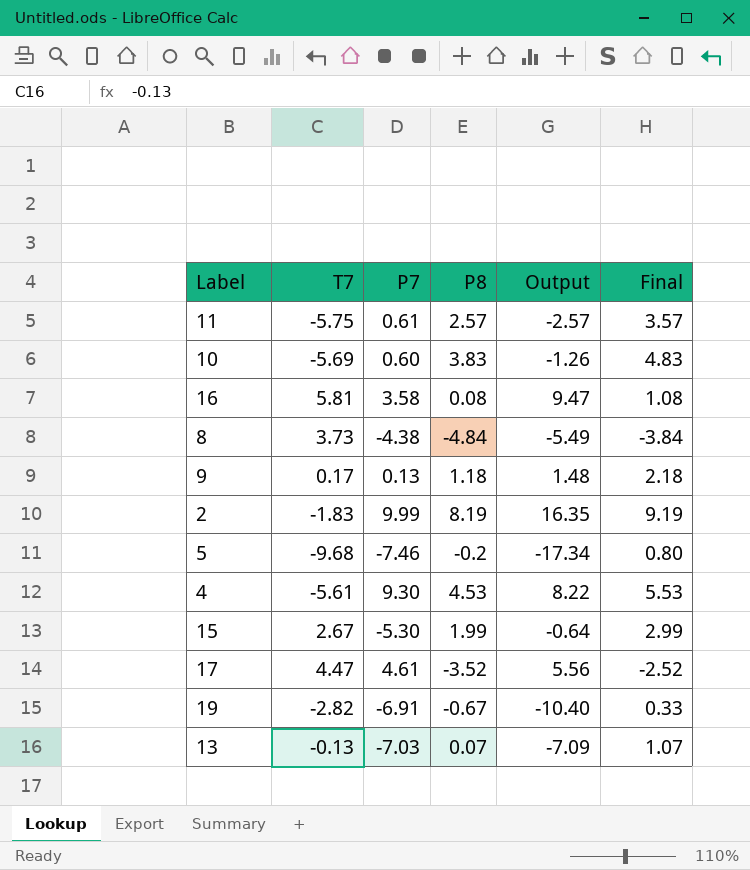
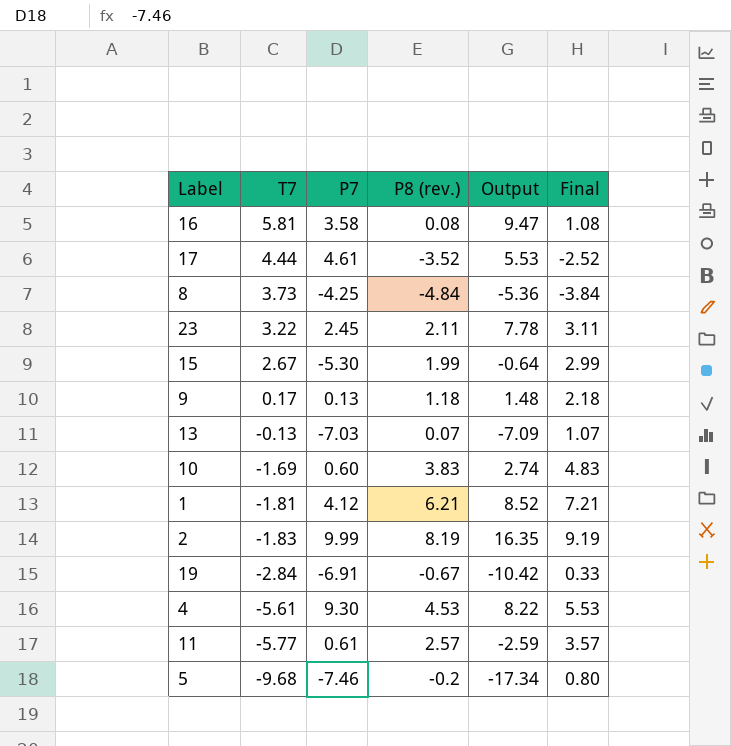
row order: none -> T7 descending
column name: P8 -> P8 (rev.)
17 | T7: 4.47 -> 4.44
17 | Output: 5.56 -> 5.53
8 | P7: -4.38 -> -4.25
8 | Output: -5.49 -> -5.36
row 23: none -> 3.22 | 2.45 | 2.11 | 7.78 | 3.11
10 | T7: -5.69 -> -1.69
10 | Output: -1.26 -> 2.74
row 1: none -> -1.81 | 4.12 | 6.21 | 8.52 | 7.21
19 | T7: -2.82 -> -2.84
19 | Output: -10.40 -> -10.42
11 | T7: -5.75 -> -5.77
11 | Output: -2.57 -> -2.59

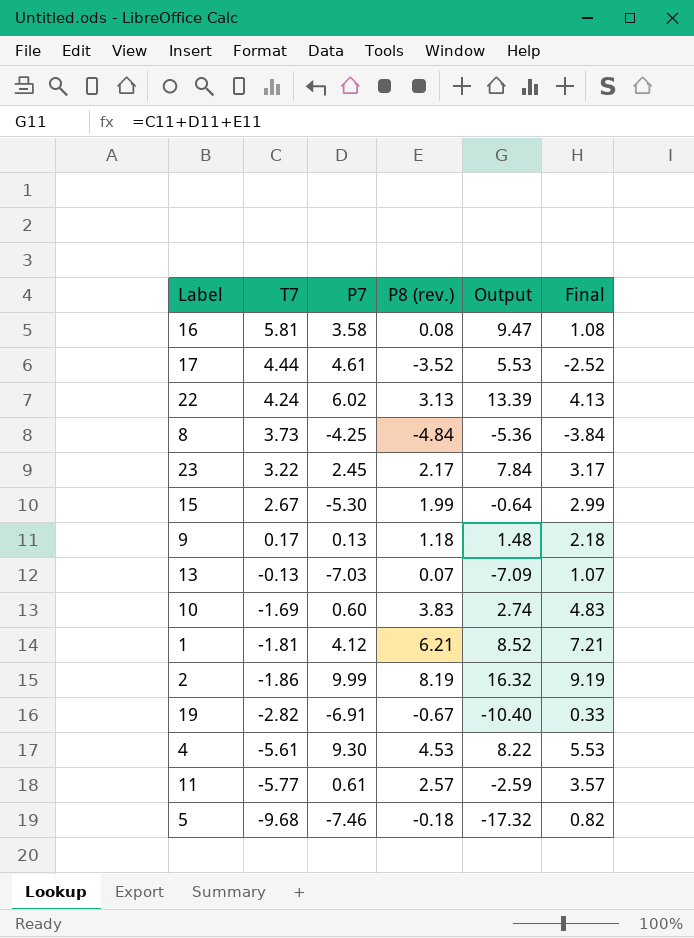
row 22: none -> 4.24 | 6.02 | 3.13 | 13.39 | 4.13
23 | P8 (rev.): 2.11 -> 2.17
23 | Output: 7.78 -> 7.84
23 | Final: 3.11 -> 3.17
2 | T7: -1.83 -> -1.86
2 | Output: 16.35 -> 16.32
19 | T7: -2.84 -> -2.82
19 | Output: -10.42 -> -10.40
5 | P8 (rev.): -0.2 -> -0.18
5 | Output: -17.34 -> -17.32
5 | Final: 0.80 -> 0.82

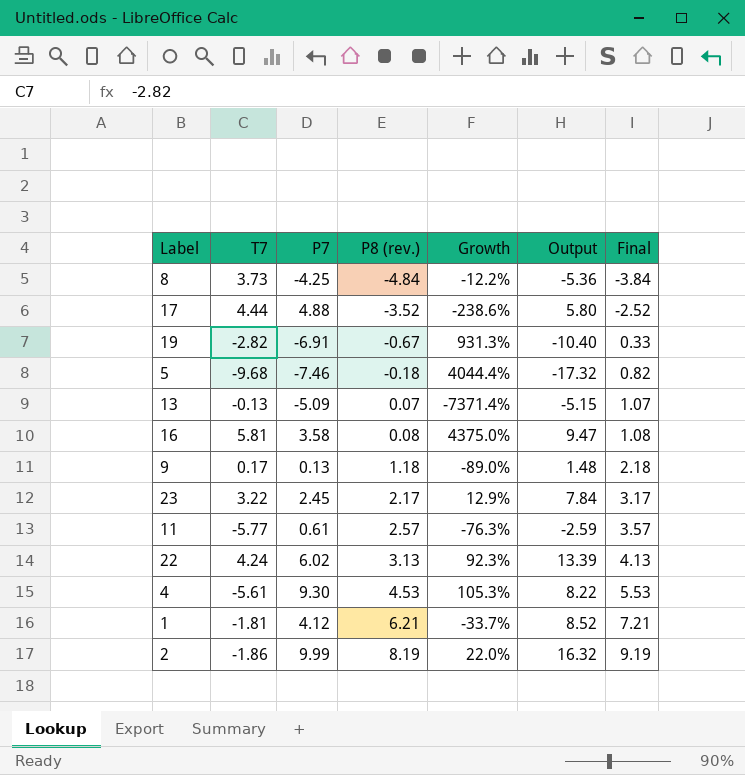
row order: T7 descending -> P8 (rev.) ascending
column Growth | formula: none -> ([P7] - [P8 (rev.)]) / [P8 (rev.)]
row 15: 2.67 | -5.30 | 1.99 | -0.64 | 2.99 -> none
row 10: -1.69 | 0.60 | 3.83 | 2.74 | 4.83 -> none
17 | P7: 4.61 -> 4.88
17 | Output: 5.53 -> 5.80
13 | P7: -7.03 -> -5.09
13 | Output: -7.09 -> -5.15

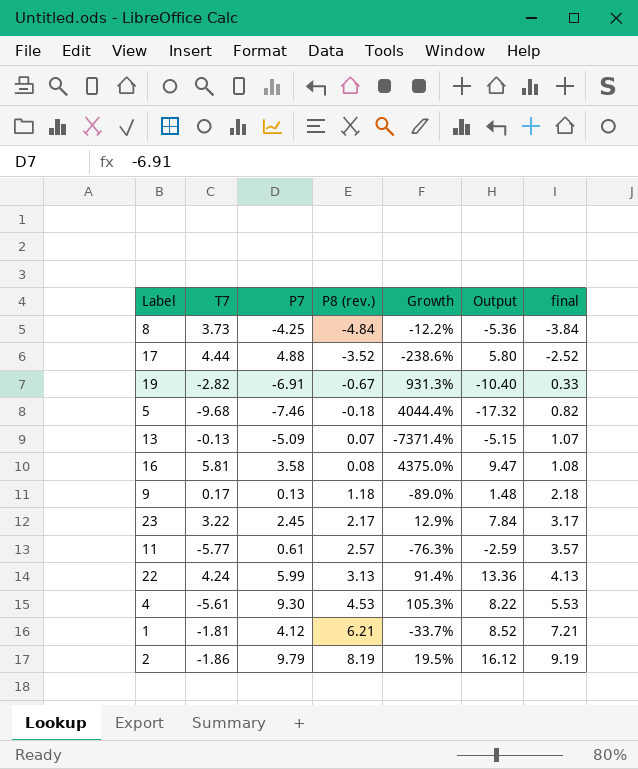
column name: Final -> final
22 | P7: 6.02 -> 5.99
22 | Growth: 92.3% -> 91.4%
22 | Output: 13.39 -> 13.36
2 | P7: 9.99 -> 9.79
2 | Growth: 22.0% -> 19.5%
2 | Output: 16.32 -> 16.12

